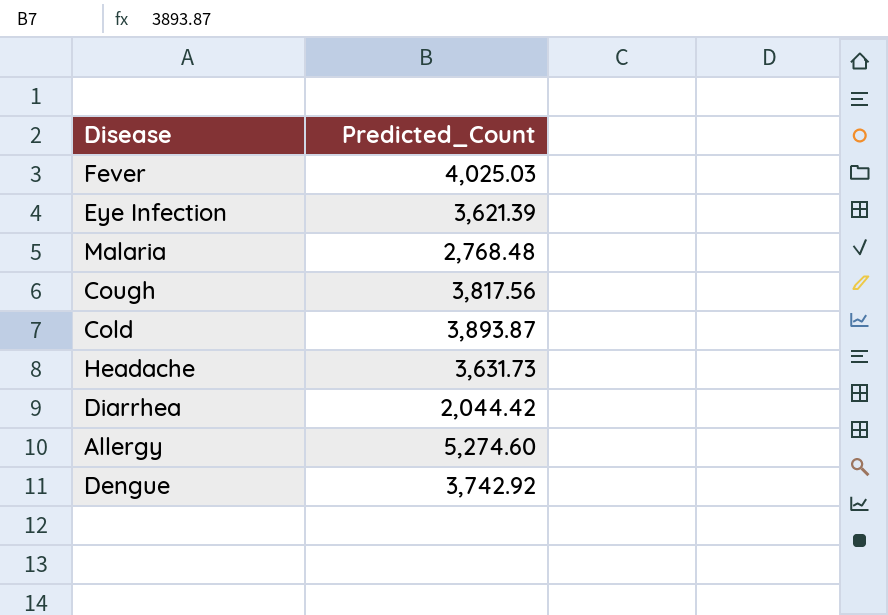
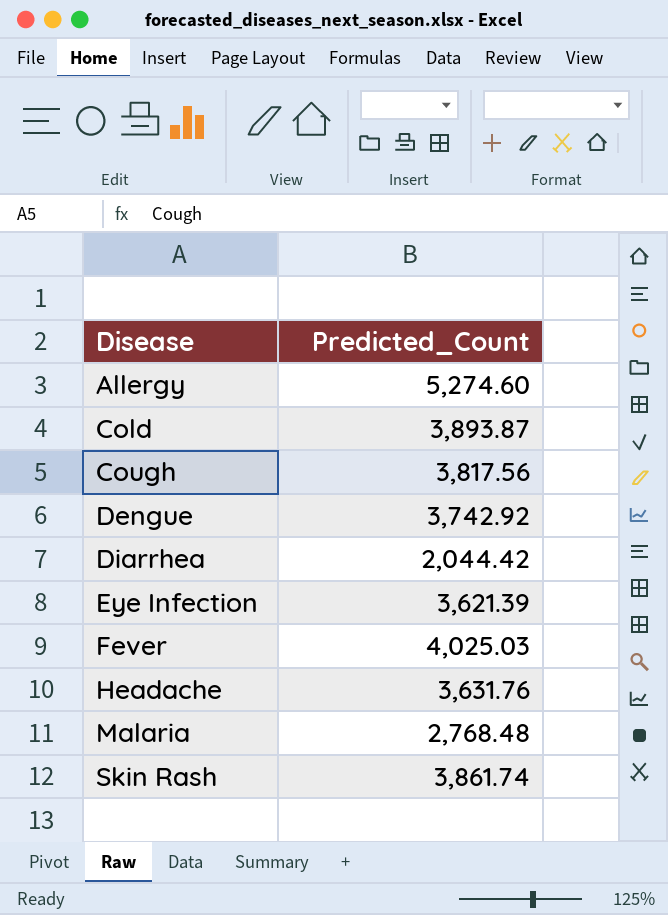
row order: none -> Disease ascending
Headache | Predicted_Count: 3,631.73 -> 3,631.76
row Skin Rash: none -> 3,861.74

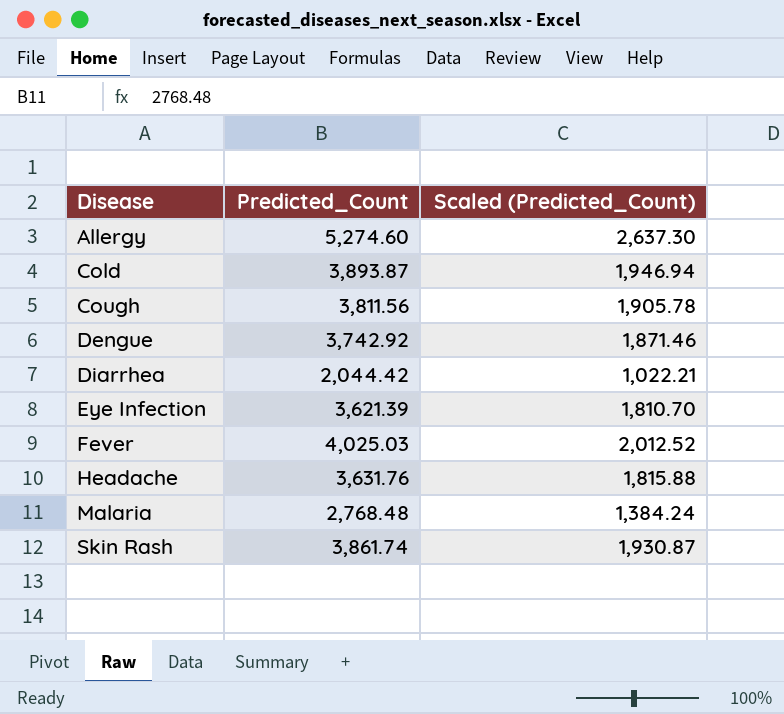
column Scaled (Predicted_Count) | formula: none -> [Predicted_Count] * 0.5
Cough | Predicted_Count: 3,817.56 -> 3,811.56

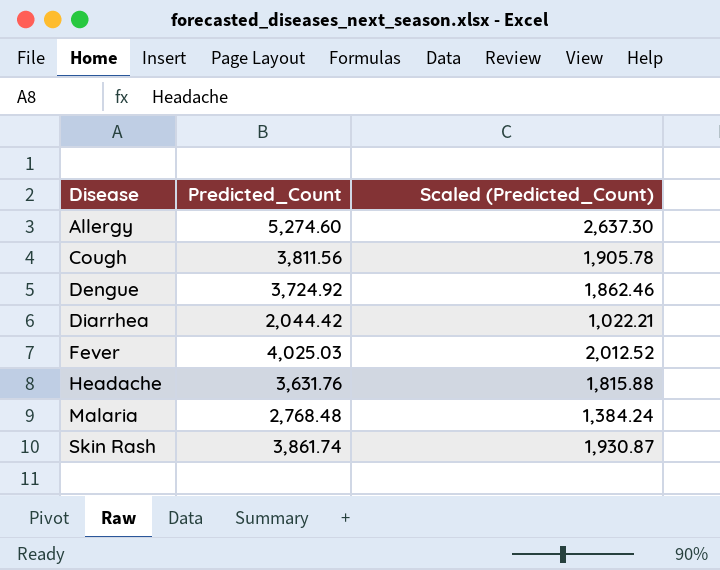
row Cold: 3,893.87 | 1,946.94 -> none
row Eye Infection: 3,621.39 | 1,810.70 -> none
Dengue | Predicted_Count: 3,742.92 -> 3,724.92
Dengue | Scaled (Predicted_Count): 1,871.46 -> 1,862.46

